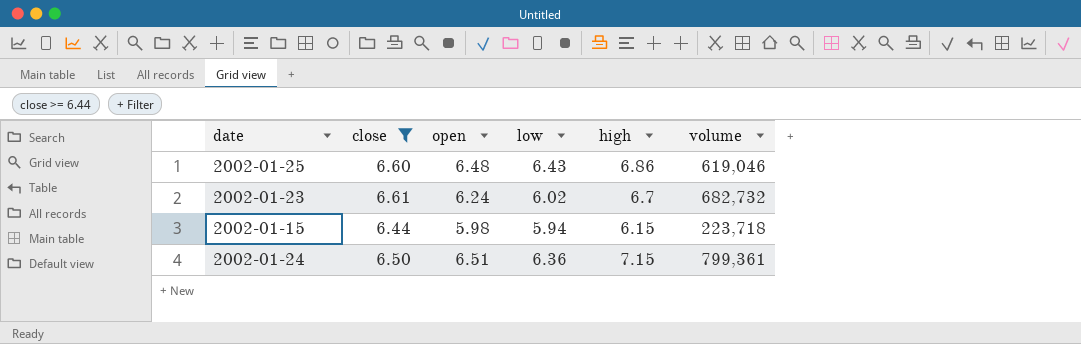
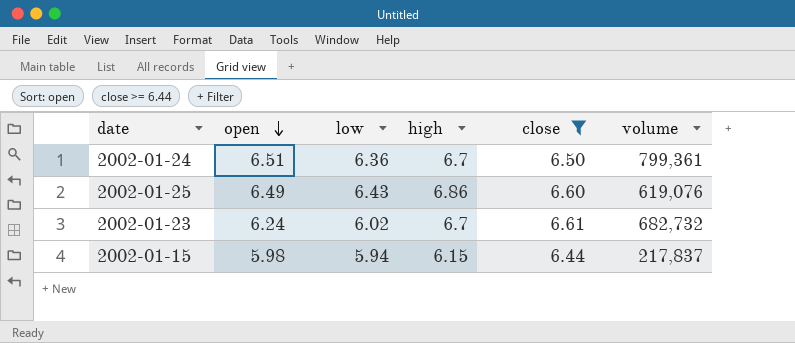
row order: none -> open descending
column close | position: 2 -> 5
2002-01-24 | high: 7.15 -> 6.7
2002-01-25 | open: 6.48 -> 6.49
2002-01-25 | volume: 619,046 -> 619,076
2002-01-15 | volume: 223,718 -> 217,837

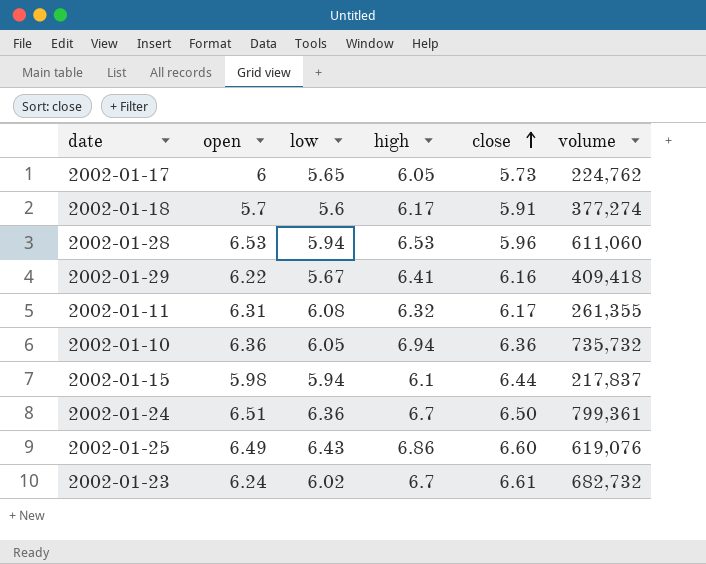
filter: close >= 6.44 -> none
row order: open descending -> close ascending
2002-01-15 | high: 6.15 -> 6.1

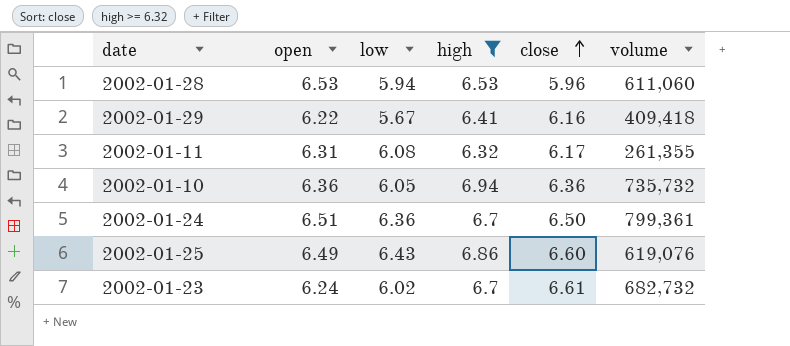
filter: none -> high >= 6.32

